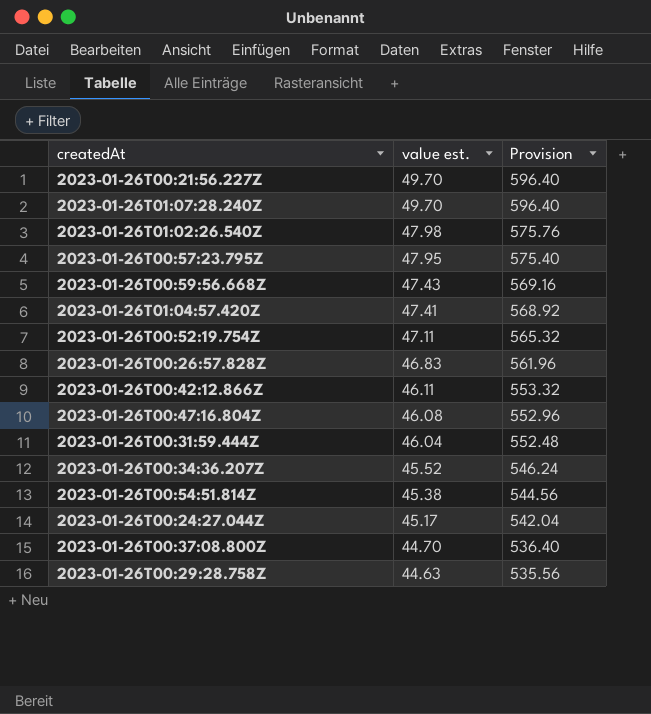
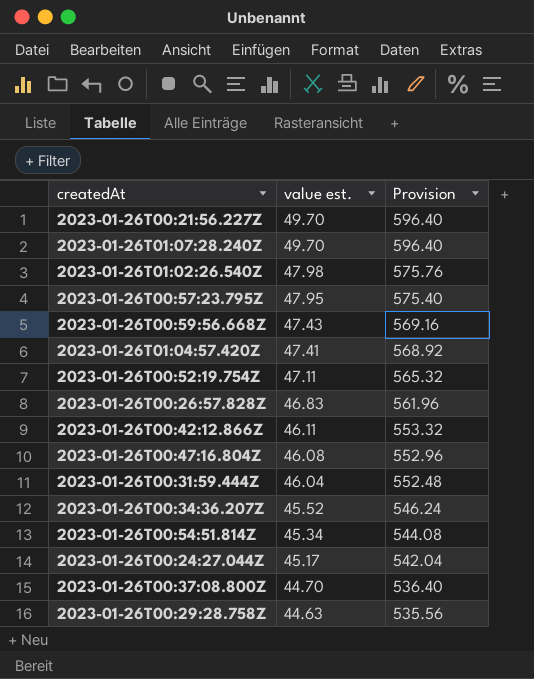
2023-01-26T00:54:51.814Z | value est.: 45.38 -> 45.34
2023-01-26T00:54:51.814Z | Provision: 544.56 -> 544.08

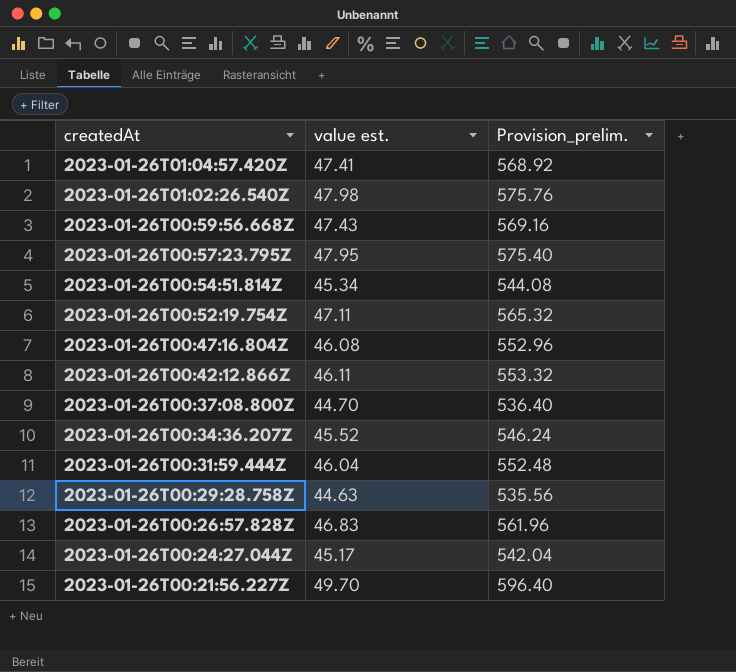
row order: value est. descending -> createdAt descending
column name: Provision -> Provision_prelim.
row 2023-01-26T01:07:28.240Z: 49.70 | 596.40 -> none

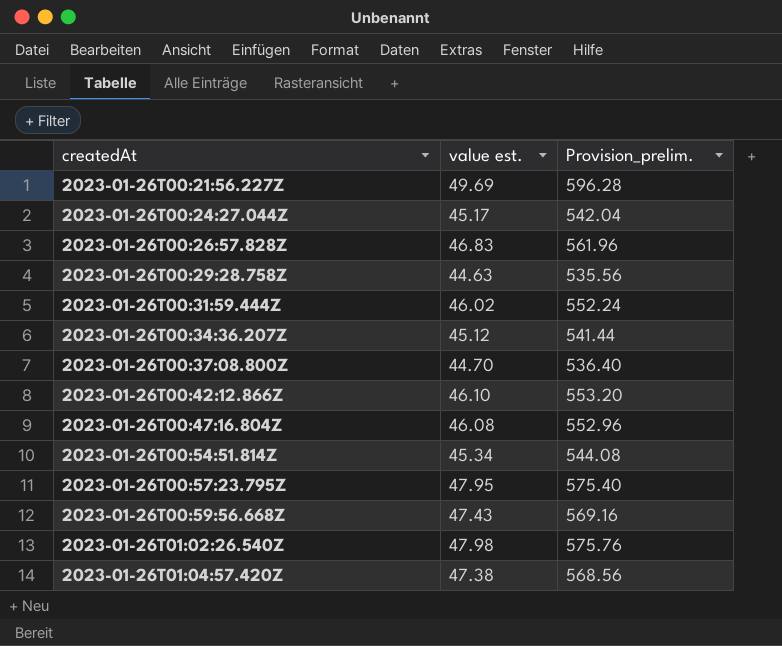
row order: createdAt descending -> createdAt ascending
row 2023-01-26T00:52:19.754Z: 47.11 | 565.32 -> none
2023-01-26T00:21:56.227Z | value est.: 49.70 -> 49.69
2023-01-26T00:21:56.227Z | Provision_prelim.: 596.40 -> 596.28
2023-01-26T00:31:59.444Z | value est.: 46.04 -> 46.02
2023-01-26T00:31:59.444Z | Provision_prelim.: 552.48 -> 552.24
2023-01-26T00:34:36.207Z | value est.: 45.52 -> 45.12
2023-01-26T00:34:36.207Z | Provision_prelim.: 546.24 -> 541.44
2023-01-26T00:42:12.866Z | value est.: 46.11 -> 46.10
2023-01-26T00:42:12.866Z | Provision_prelim.: 553.32 -> 553.20
2023-01-26T01:04:57.420Z | value est.: 47.41 -> 47.38
2023-01-26T01:04:57.420Z | Provision_prelim.: 568.92 -> 568.56

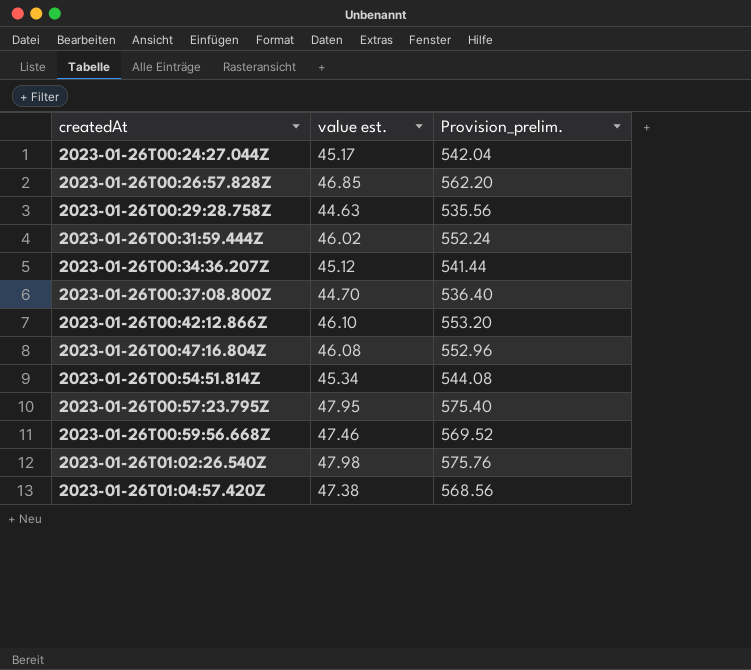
row 2023-01-26T00:21:56.227Z: 49.69 | 596.28 -> none
2023-01-26T00:26:57.828Z | value est.: 46.83 -> 46.85
2023-01-26T00:26:57.828Z | Provision_prelim.: 561.96 -> 562.20
2023-01-26T00:59:56.668Z | value est.: 47.43 -> 47.46
2023-01-26T00:59:56.668Z | Provision_prelim.: 569.16 -> 569.52

